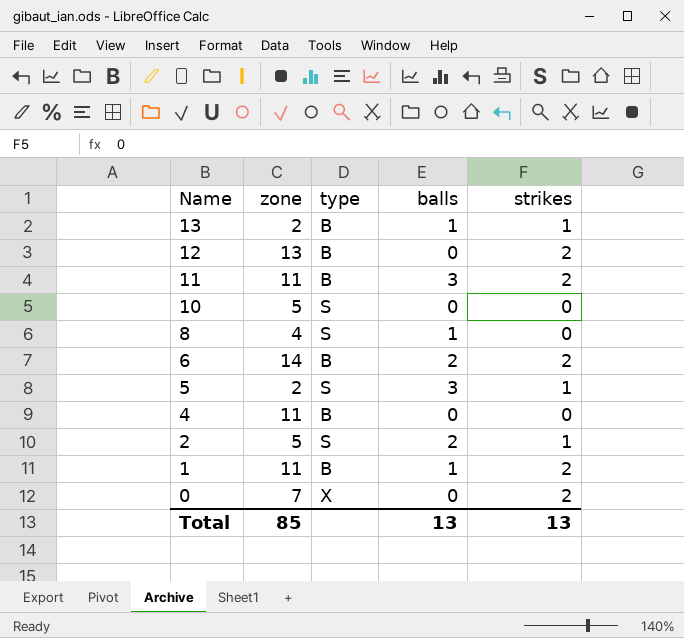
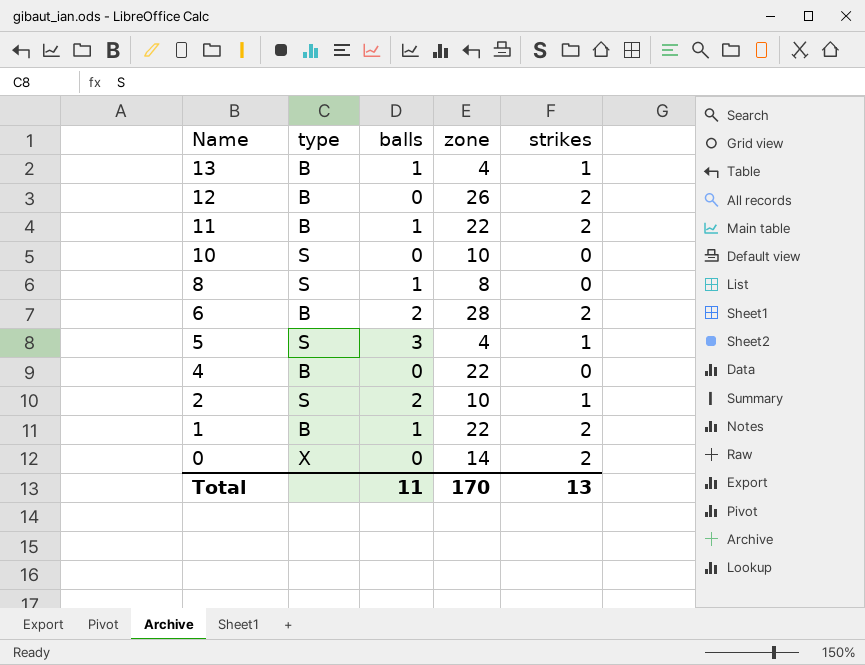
column zone | position: 2 -> 4
13 | zone: 2 -> 4
12 | zone: 13 -> 26
11 | balls: 3 -> 1
11 | zone: 11 -> 22
10 | zone: 5 -> 10
8 | zone: 4 -> 8
6 | zone: 14 -> 28
5 | zone: 2 -> 4
4 | zone: 11 -> 22
2 | zone: 5 -> 10
1 | zone: 11 -> 22
0 | zone: 7 -> 14
Total | balls: 13 -> 11
Total | zone: 85 -> 170

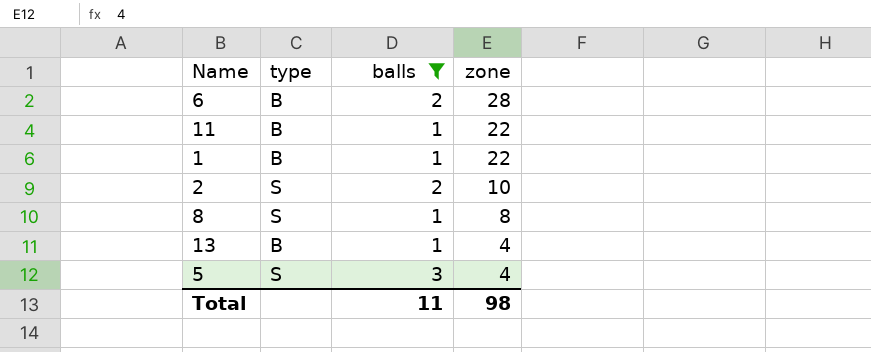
filter: none -> balls != 0
row order: Name descending -> zone descending
column strikes | position: 5 -> none
Total | zone: 170 -> 98

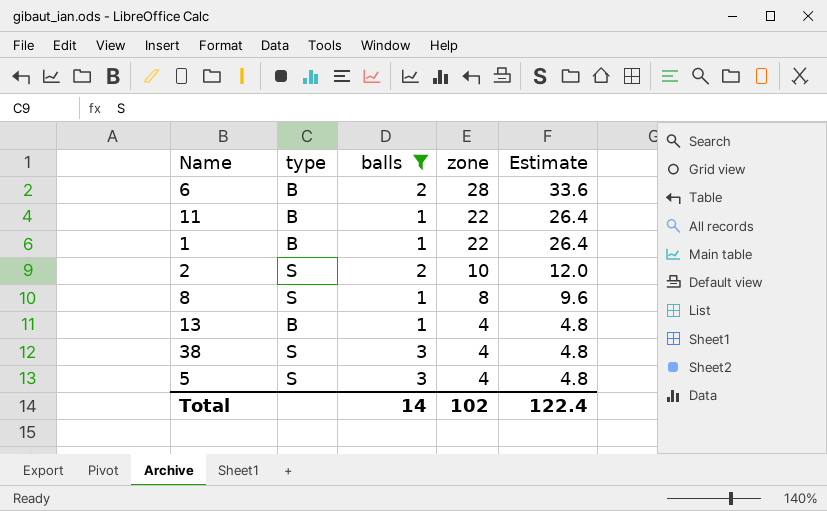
column Estimate | formula: none -> [zone] * 1.2
row 38: none -> S | 3 | 4 | 4.8
Total | balls: 11 -> 14
Total | zone: 98 -> 102

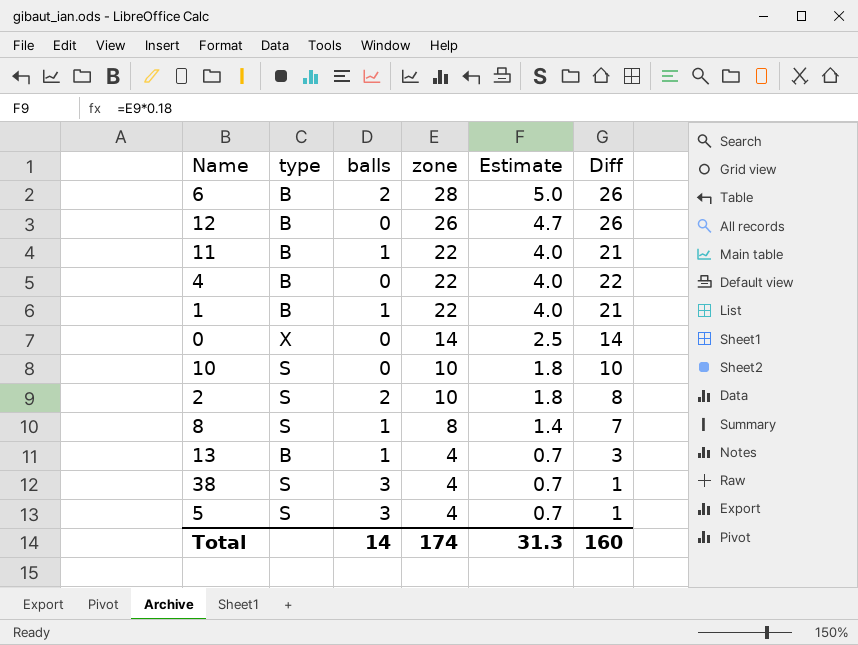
filter: balls != 0 -> none
column Estimate | formula: [zone] * 1.2 -> [zone] * 0.18
column Diff | formula: none -> [zone] - [balls]
Total | zone: 102 -> 174
Total | Estimate: 122.4 -> 31.3

